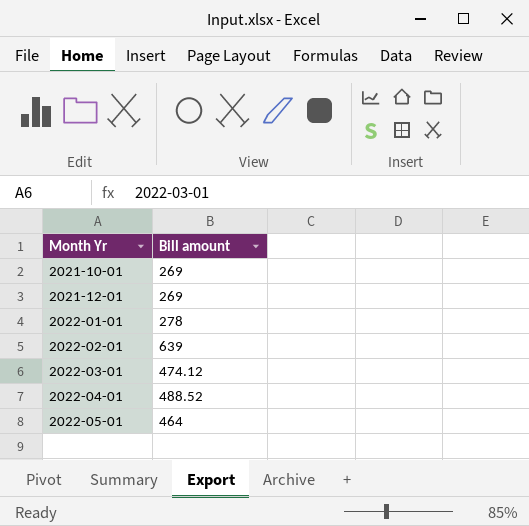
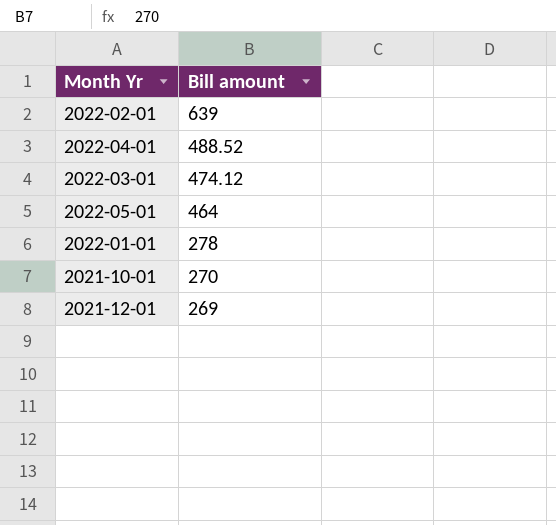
row order: Month Yr ascending -> Bill amount descending
2021-10-01 | Bill amount: 269 -> 270

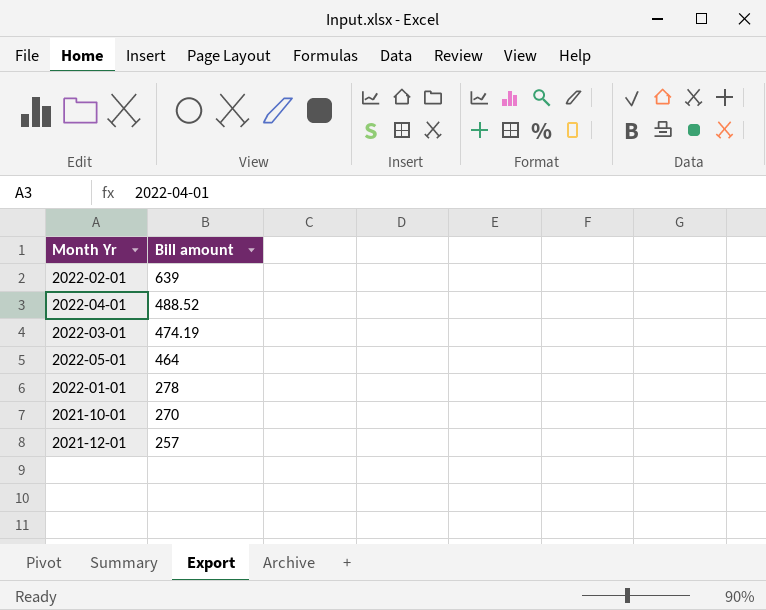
2022-03-01 | Bill amount: 474.12 -> 474.19
2021-12-01 | Bill amount: 269 -> 257

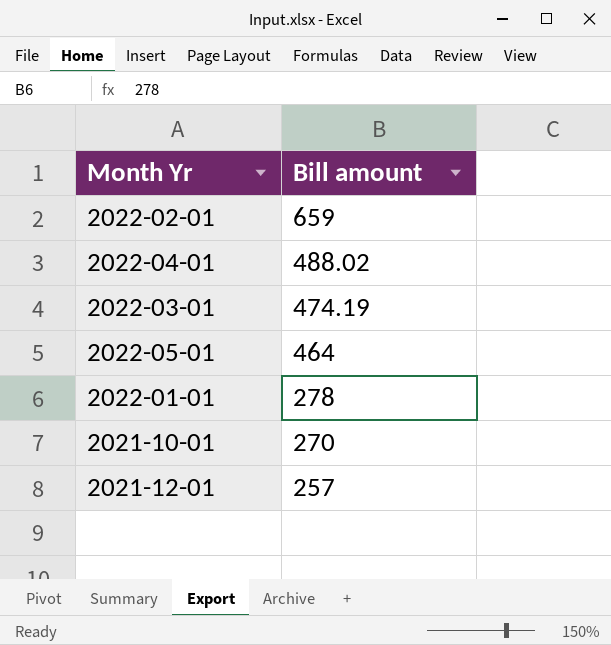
2022-02-01 | Bill amount: 639 -> 659
2022-04-01 | Bill amount: 488.52 -> 488.02

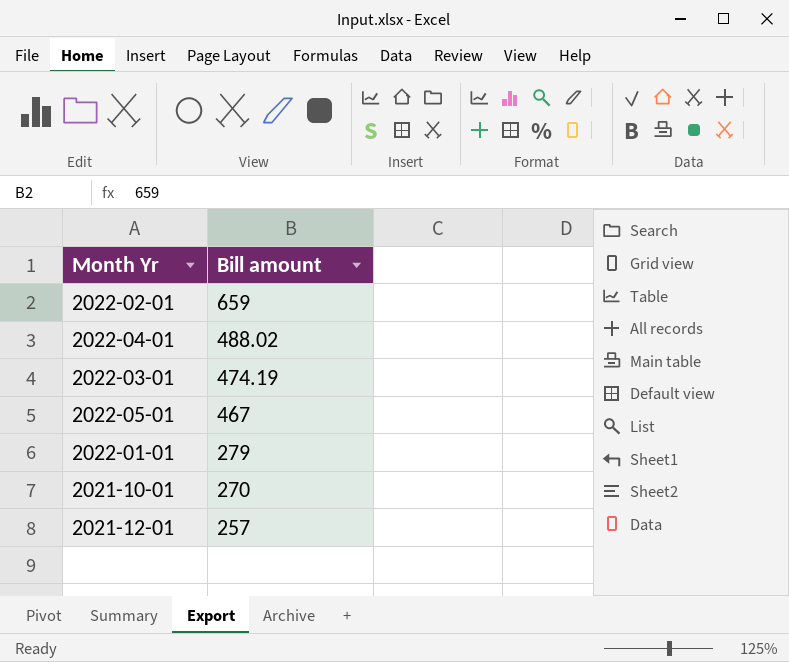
2022-05-01 | Bill amount: 464 -> 467
2022-01-01 | Bill amount: 278 -> 279

